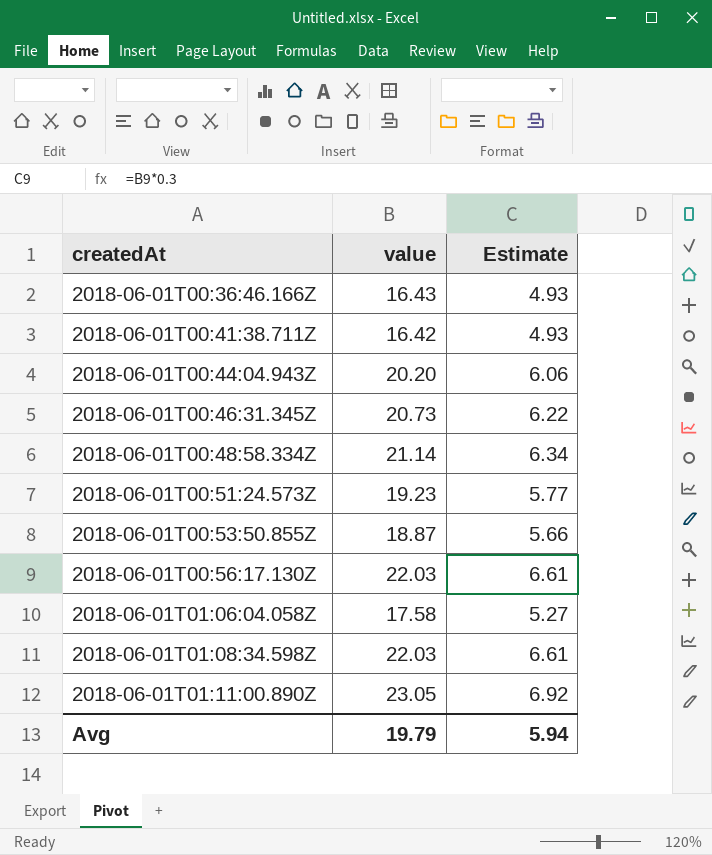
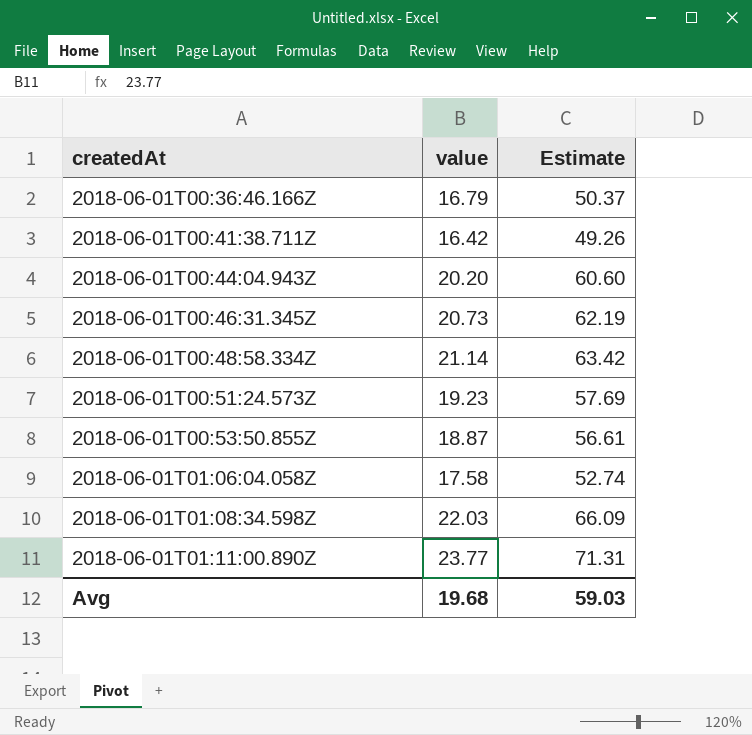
column Estimate | formula: [value] * 0.3 -> [value] * 3
row 2018-06-01T00:56:17.130Z: 22.03 | 6.61 -> none
2018-06-01T00:36:46.166Z | value: 16.43 -> 16.79
2018-06-01T01:11:00.890Z | value: 23.05 -> 23.77
Avg | value: 19.79 -> 19.68
Avg | Estimate: 5.94 -> 59.03

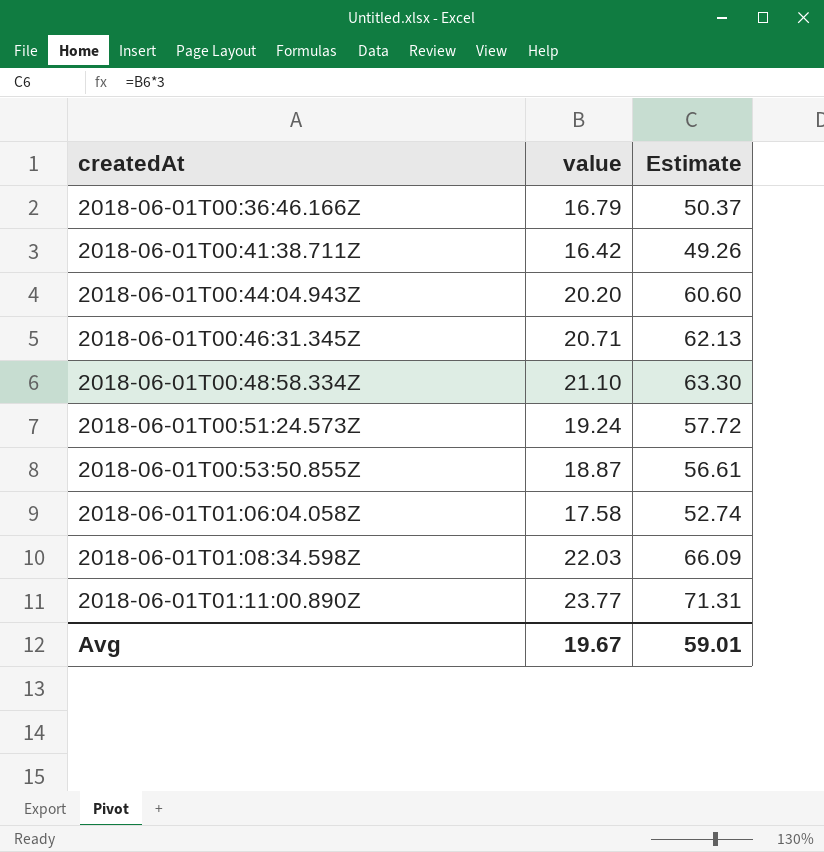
2018-06-01T00:46:31.345Z | value: 20.73 -> 20.71
2018-06-01T00:46:31.345Z | Estimate: 62.19 -> 62.13
2018-06-01T00:48:58.334Z | value: 21.14 -> 21.10
2018-06-01T00:48:58.334Z | Estimate: 63.42 -> 63.30
2018-06-01T00:51:24.573Z | value: 19.23 -> 19.24
2018-06-01T00:51:24.573Z | Estimate: 57.69 -> 57.72
Avg | value: 19.68 -> 19.67
Avg | Estimate: 59.03 -> 59.01

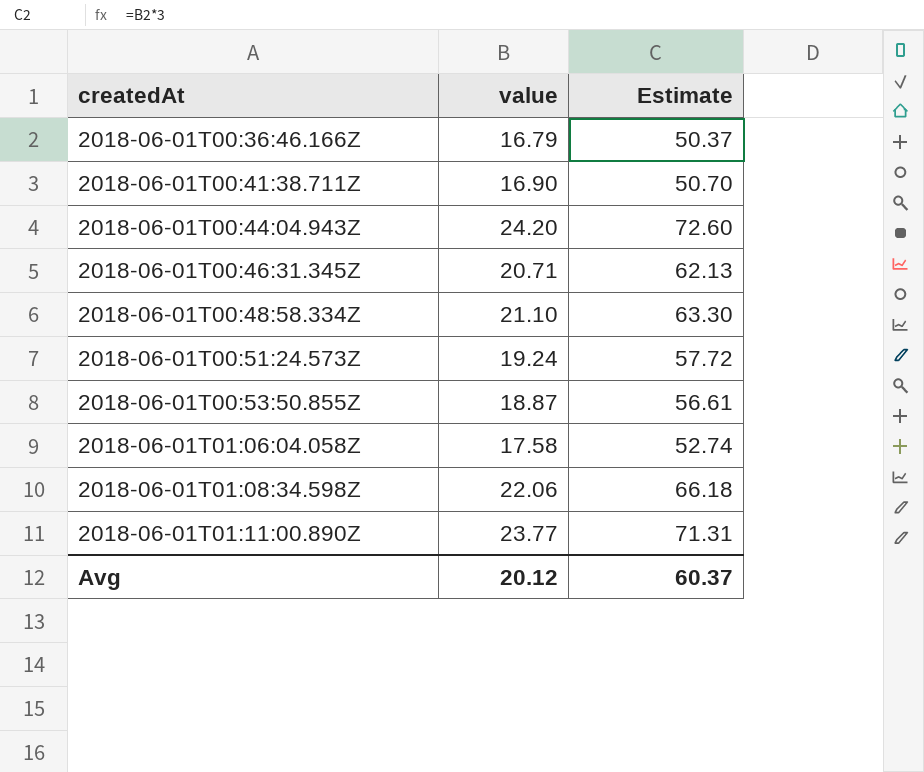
2018-06-01T00:41:38.711Z | value: 16.42 -> 16.90
2018-06-01T00:41:38.711Z | Estimate: 49.26 -> 50.70
2018-06-01T00:44:04.943Z | value: 20.20 -> 24.20
2018-06-01T00:44:04.943Z | Estimate: 60.60 -> 72.60
2018-06-01T01:08:34.598Z | value: 22.03 -> 22.06
2018-06-01T01:08:34.598Z | Estimate: 66.09 -> 66.18
Avg | value: 19.67 -> 20.12
Avg | Estimate: 59.01 -> 60.37

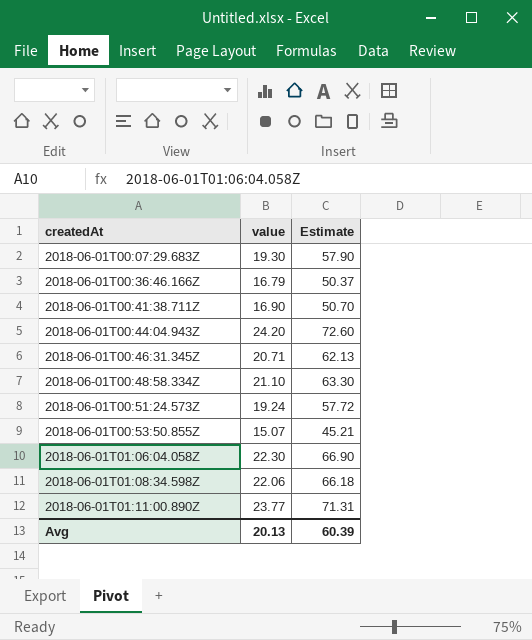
row 2018-06-01T00:07:29.683Z: none -> 19.30 | 57.90
2018-06-01T00:53:50.855Z | value: 18.87 -> 15.07
2018-06-01T00:53:50.855Z | Estimate: 56.61 -> 45.21
2018-06-01T01:06:04.058Z | value: 17.58 -> 22.30
2018-06-01T01:06:04.058Z | Estimate: 52.74 -> 66.90
Avg | value: 20.12 -> 20.13
Avg | Estimate: 60.37 -> 60.39

